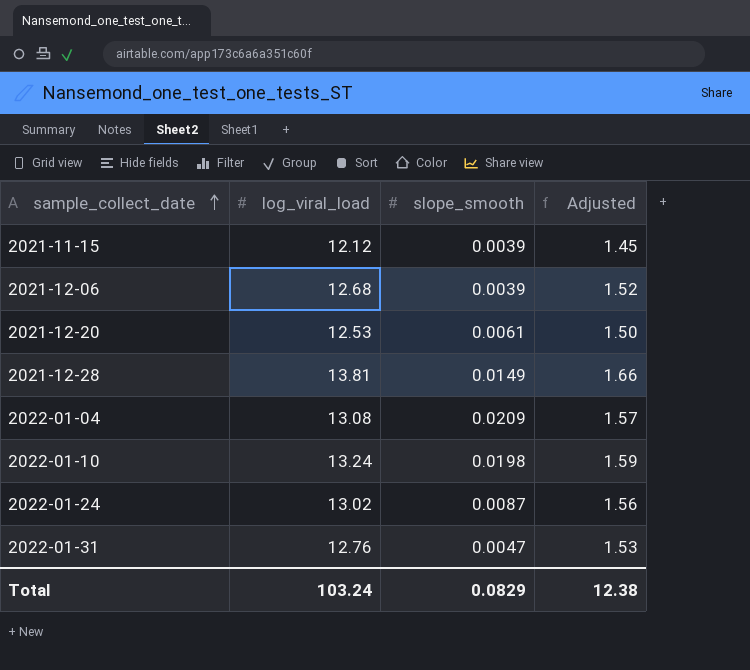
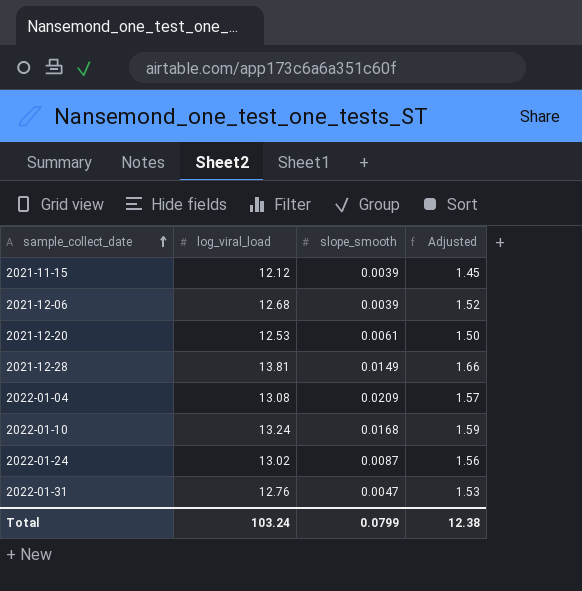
2022-01-10 | slope_smooth: 0.0198 -> 0.0168
Total | slope_smooth: 0.0829 -> 0.0799

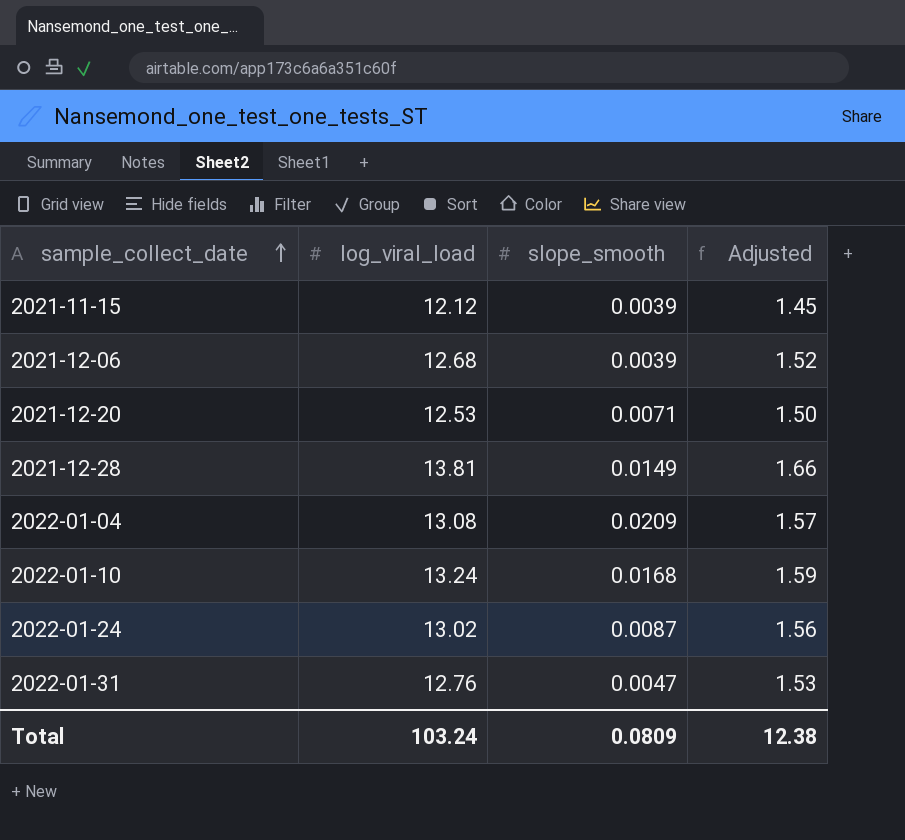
2021-12-20 | slope_smooth: 0.0061 -> 0.0071
Total | slope_smooth: 0.0799 -> 0.0809

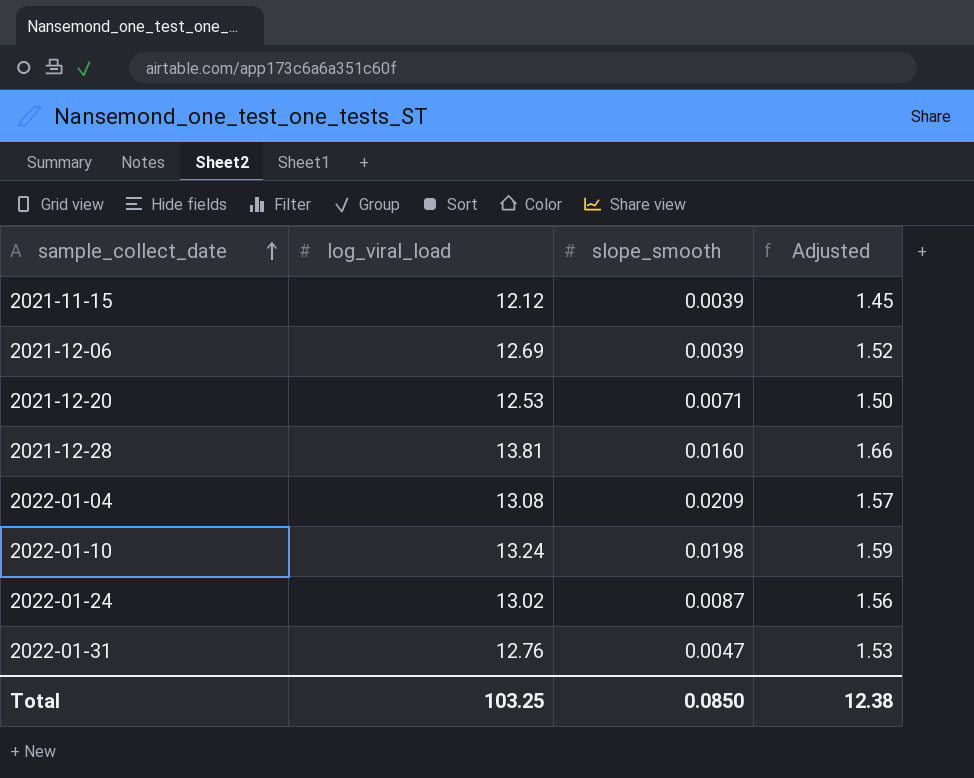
2021-12-06 | log_viral_load: 12.68 -> 12.69
2021-12-28 | slope_smooth: 0.0149 -> 0.0160
2022-01-10 | slope_smooth: 0.0168 -> 0.0198
Total | log_viral_load: 103.24 -> 103.25
Total | slope_smooth: 0.0809 -> 0.0850

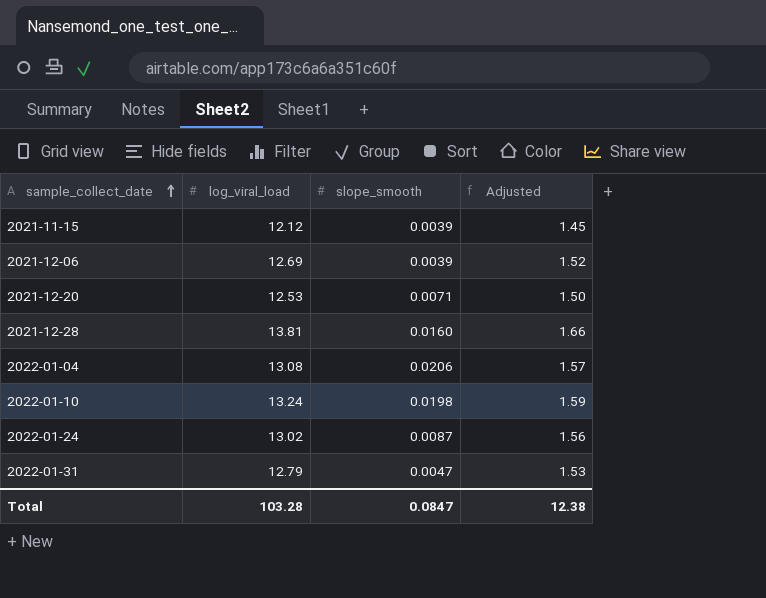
2022-01-04 | slope_smooth: 0.0209 -> 0.0206
2022-01-31 | log_viral_load: 12.76 -> 12.79
Total | log_viral_load: 103.25 -> 103.28
Total | slope_smooth: 0.0850 -> 0.0847

